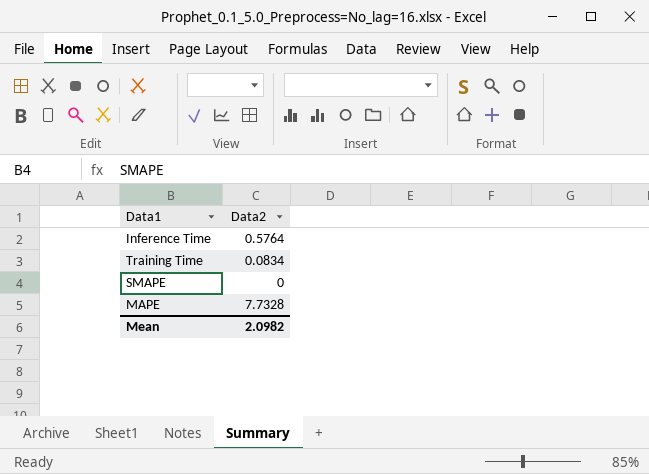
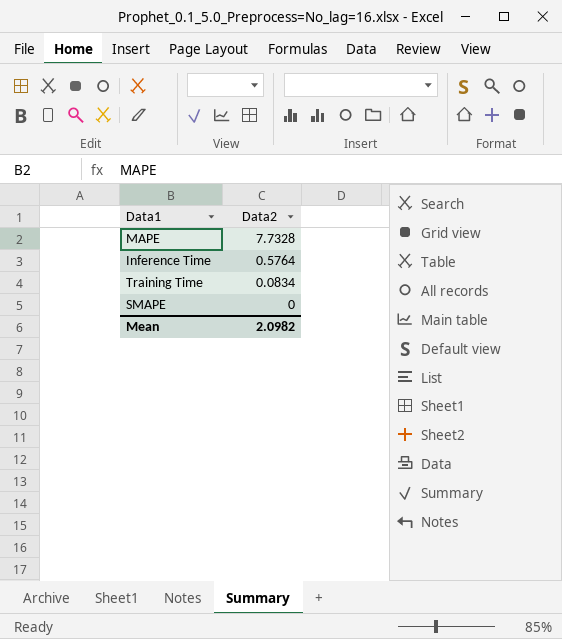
row order: none -> Data2 descending

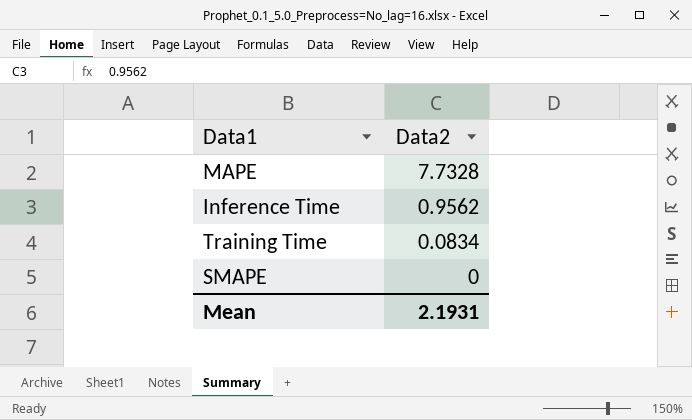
Inference Time | Data2: 0.5764 -> 0.9562
Mean | Data2: 2.0982 -> 2.1931

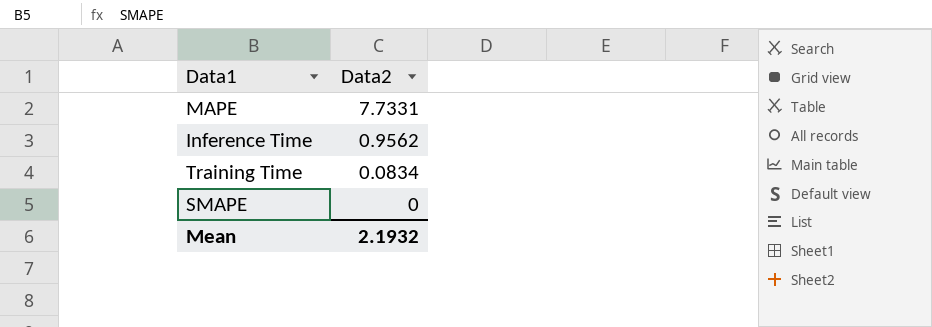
MAPE | Data2: 7.7328 -> 7.7331
Mean | Data2: 2.1931 -> 2.1932

